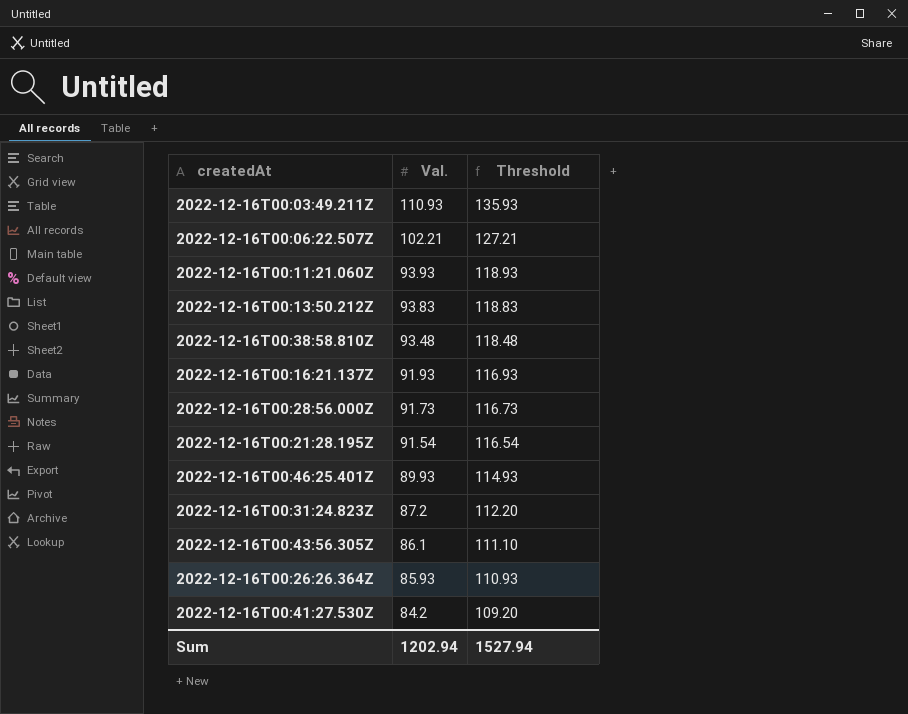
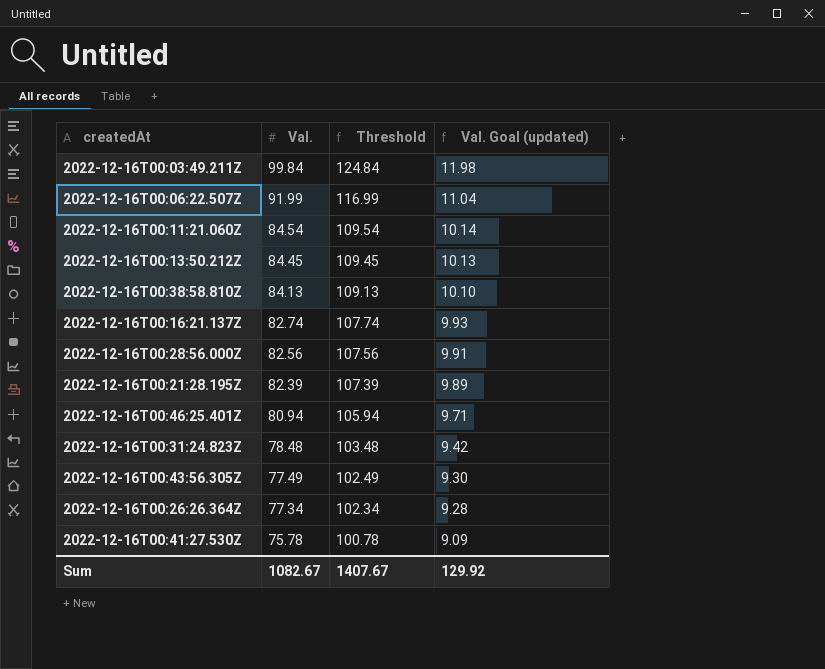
column Val. Goal (updated) | formula: none -> [Val.] * 0.12
2022-12-16T00:03:49.211Z | Val.: 110.93 -> 99.84
2022-12-16T00:03:49.211Z | Threshold: 135.93 -> 124.84
2022-12-16T00:06:22.507Z | Val.: 102.21 -> 91.99
2022-12-16T00:06:22.507Z | Threshold: 127.21 -> 116.99
2022-12-16T00:11:21.060Z | Val.: 93.93 -> 84.54
2022-12-16T00:11:21.060Z | Threshold: 118.93 -> 109.54
2022-12-16T00:13:50.212Z | Val.: 93.83 -> 84.45
2022-12-16T00:13:50.212Z | Threshold: 118.83 -> 109.45
2022-12-16T00:38:58.810Z | Val.: 93.48 -> 84.13
2022-12-16T00:38:58.810Z | Threshold: 118.48 -> 109.13
2022-12-16T00:16:21.137Z | Val.: 91.93 -> 82.74
2022-12-16T00:16:21.137Z | Threshold: 116.93 -> 107.74
2022-12-16T00:28:56.000Z | Val.: 91.73 -> 82.56
2022-12-16T00:28:56.000Z | Threshold: 116.73 -> 107.56
2022-12-16T00:21:28.195Z | Val.: 91.54 -> 82.39
2022-12-16T00:21:28.195Z | Threshold: 116.54 -> 107.39
2022-12-16T00:46:25.401Z | Val.: 89.93 -> 80.94
2022-12-16T00:46:25.401Z | Threshold: 114.93 -> 105.94
2022-12-16T00:31:24.823Z | Val.: 87.2 -> 78.48
2022-12-16T00:31:24.823Z | Threshold: 112.20 -> 103.48
2022-12-16T00:43:56.305Z | Val.: 86.1 -> 77.49
2022-12-16T00:43:56.305Z | Threshold: 111.10 -> 102.49
2022-12-16T00:26:26.364Z | Val.: 85.93 -> 77.34
2022-12-16T00:26:26.364Z | Threshold: 110.93 -> 102.34
2022-12-16T00:41:27.530Z | Val.: 84.2 -> 75.78
2022-12-16T00:41:27.530Z | Threshold: 109.20 -> 100.78
Sum | Val.: 1202.94 -> 1082.67
Sum | Threshold: 1527.94 -> 1407.67

